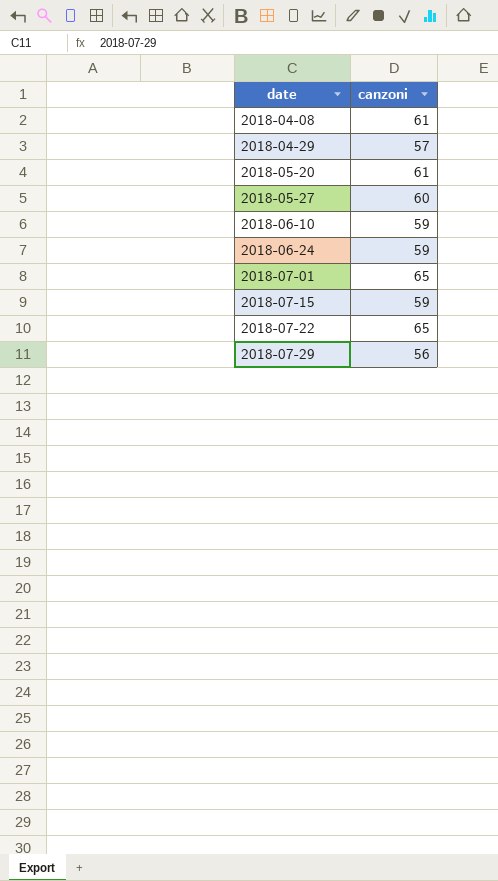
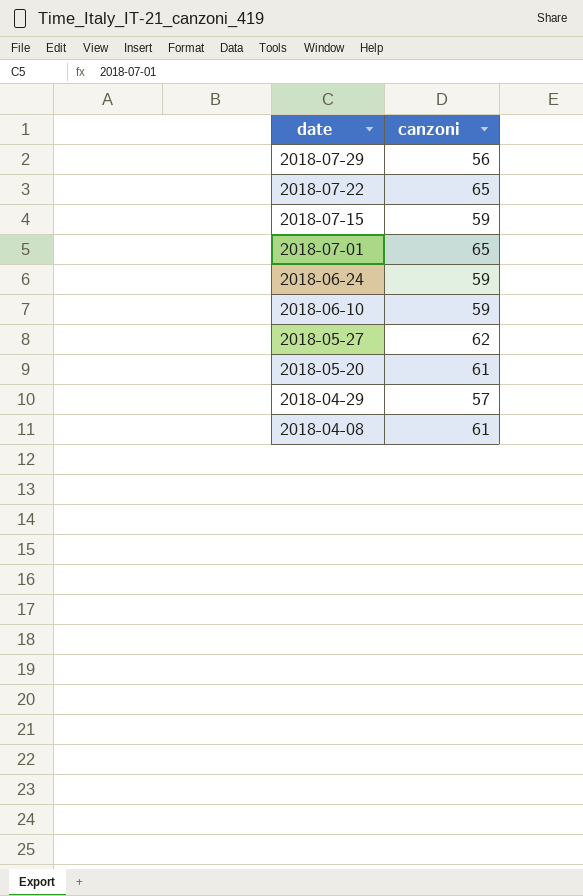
row order: date ascending -> date descending
2018-05-27 | canzoni: 60 -> 62

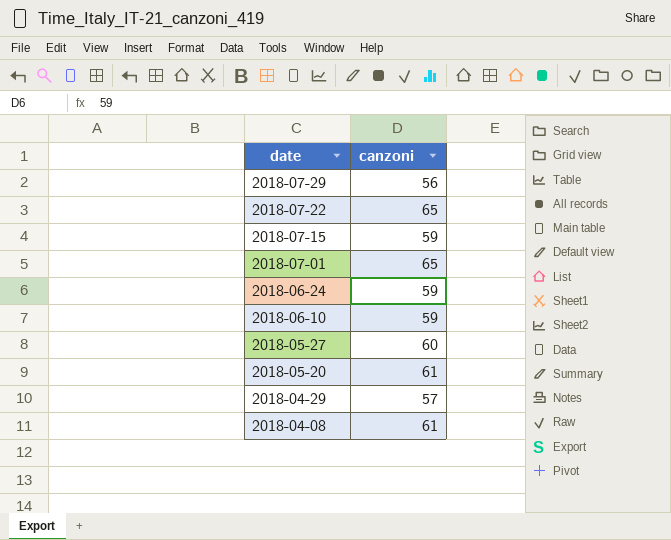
2018-05-27 | canzoni: 62 -> 60

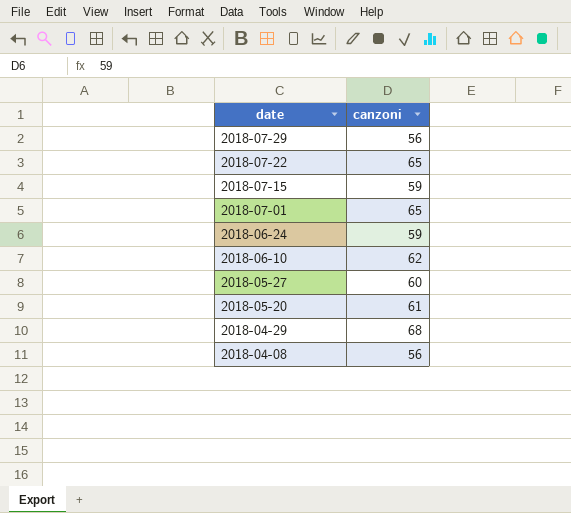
2018-06-10 | canzoni: 59 -> 62
2018-04-29 | canzoni: 57 -> 68
2018-04-08 | canzoni: 61 -> 56

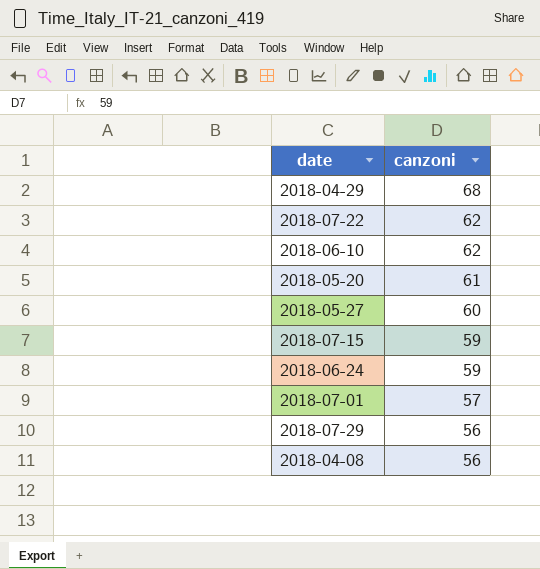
row order: date descending -> canzoni descending
2018-07-22 | canzoni: 65 -> 62
2018-07-01 | canzoni: 65 -> 57

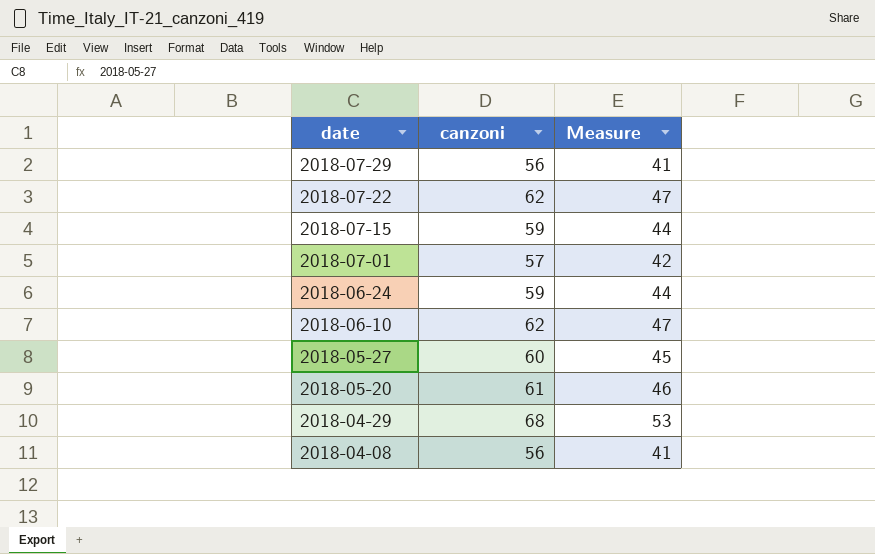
row order: canzoni descending -> date descending
column Measure | formula: none -> [canzoni] - 15

